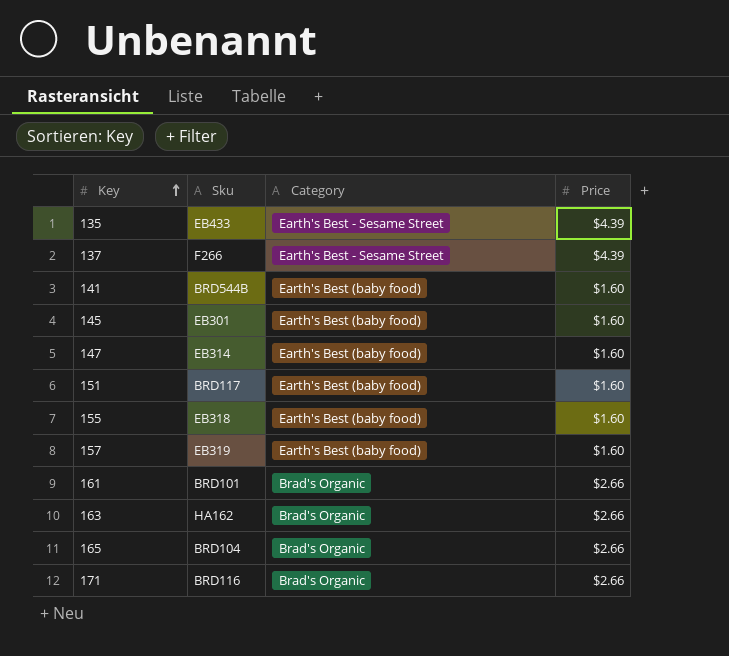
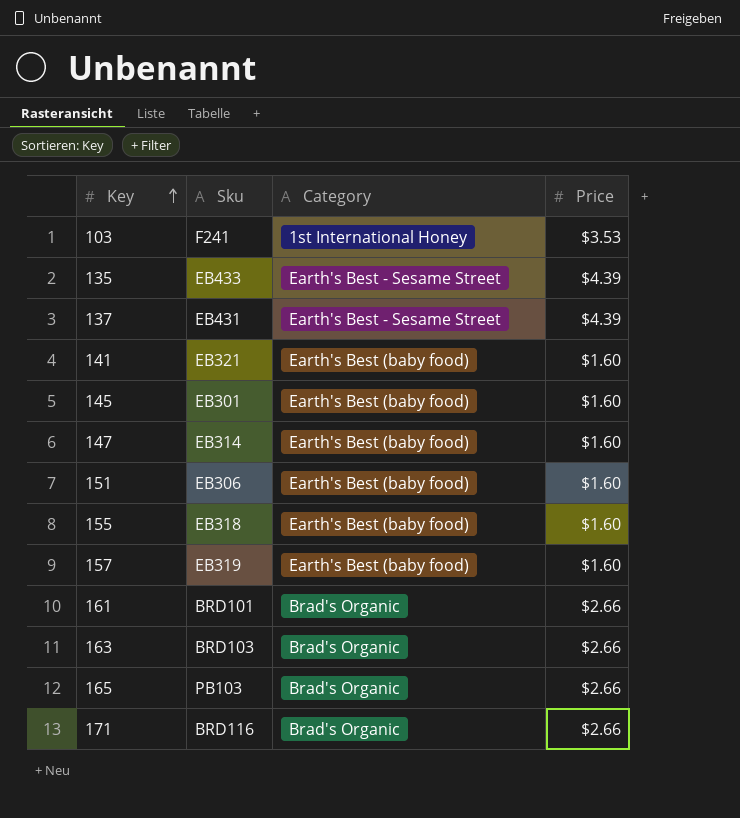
row 103: none -> F241 | 1st International Honey | $3.53
137 | Sku: F266 -> EB431
141 | Sku: BRD544B -> EB321
151 | Sku: BRD117 -> EB306
163 | Sku: HA162 -> BRD103
165 | Sku: BRD104 -> PB103

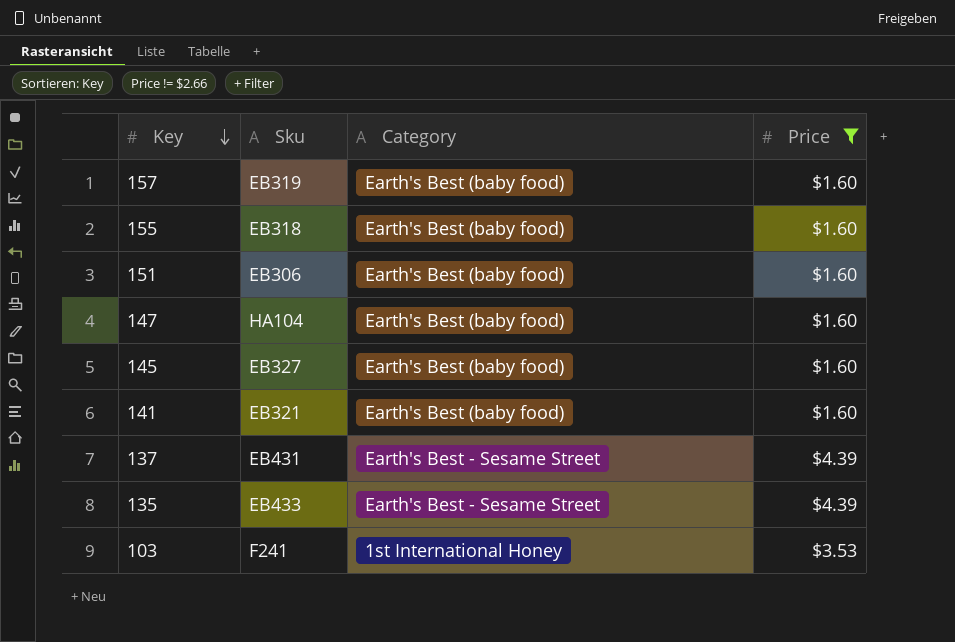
filter: none -> Price != $2.66
row order: Key ascending -> Key descending
147 | Sku: EB314 -> HA104
145 | Sku: EB301 -> EB327

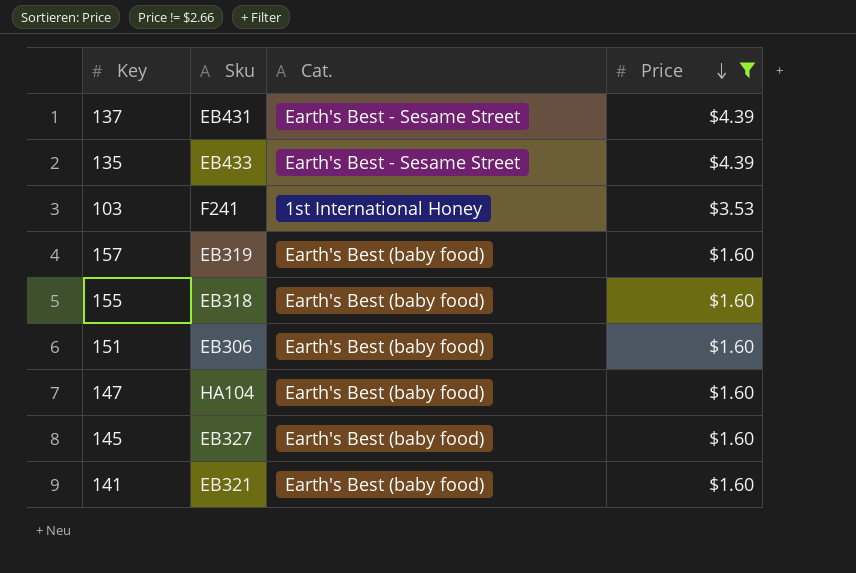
row order: Key descending -> Price descending
column name: Category -> Cat.

